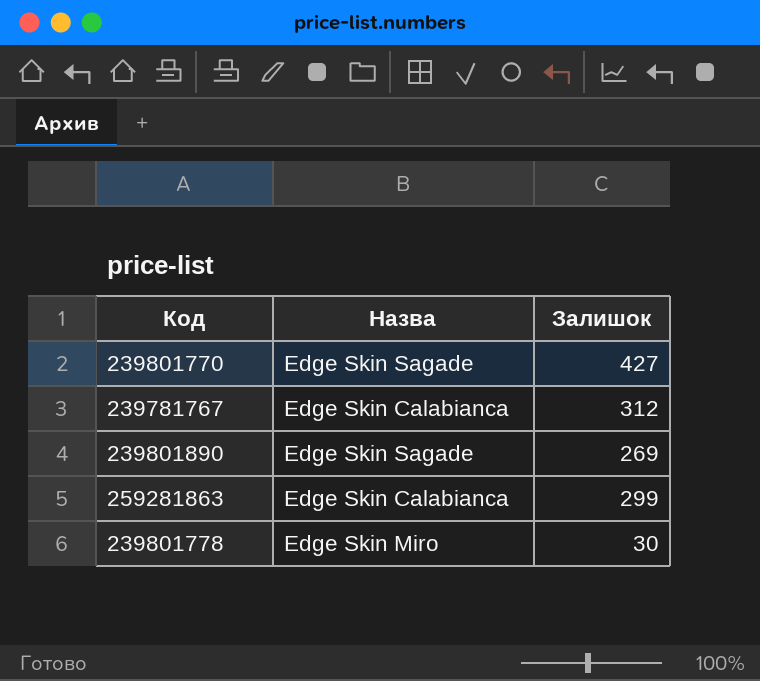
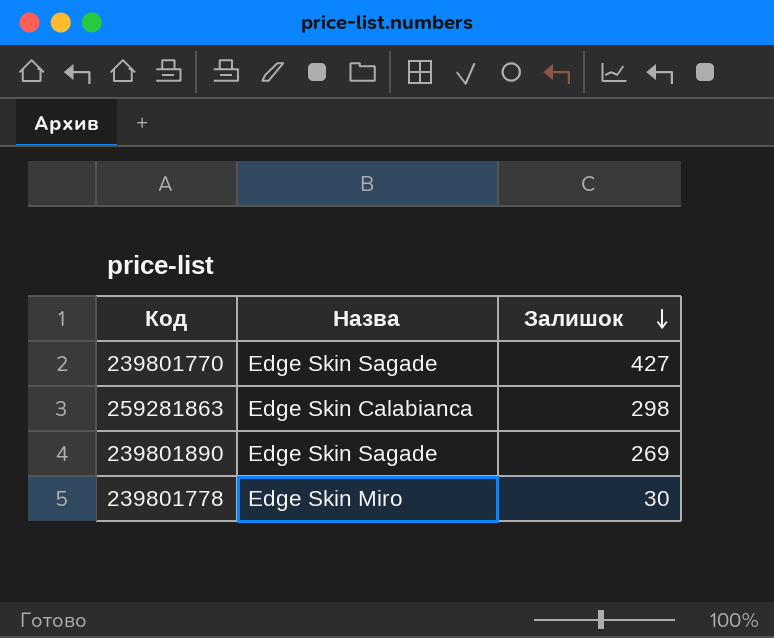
row order: none -> Залишок descending
row 239781767: Edge Skin Calabianca | 312 -> none
259281863 | Залишок: 299 -> 298

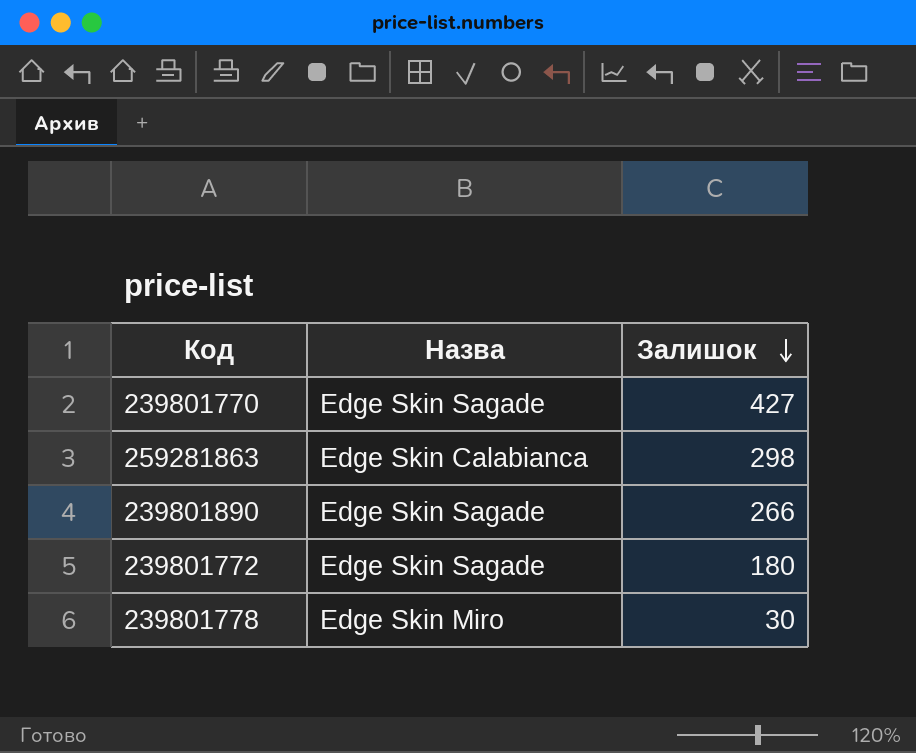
239801890 | Залишок: 269 -> 266
row 239801772: none -> Edge Skin Sagade | 180

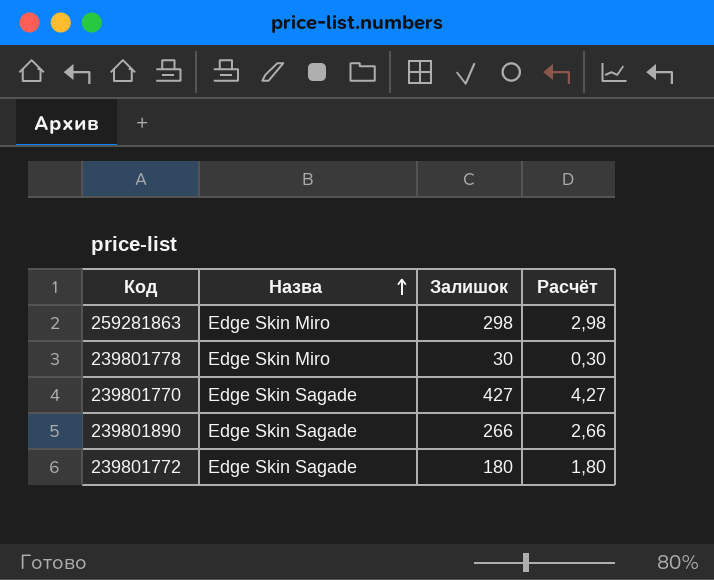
row order: Залишок descending -> Назва ascending
column Расчёт | formula: none -> [Залишок] * 0,01
259281863 | Назва: Edge Skin Calabianca -> Edge Skin Miro

